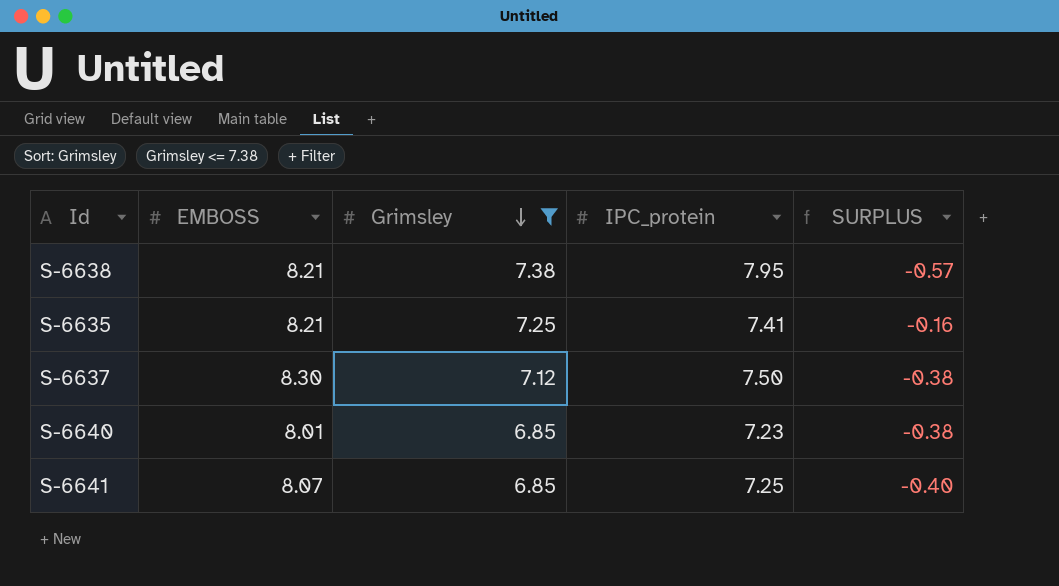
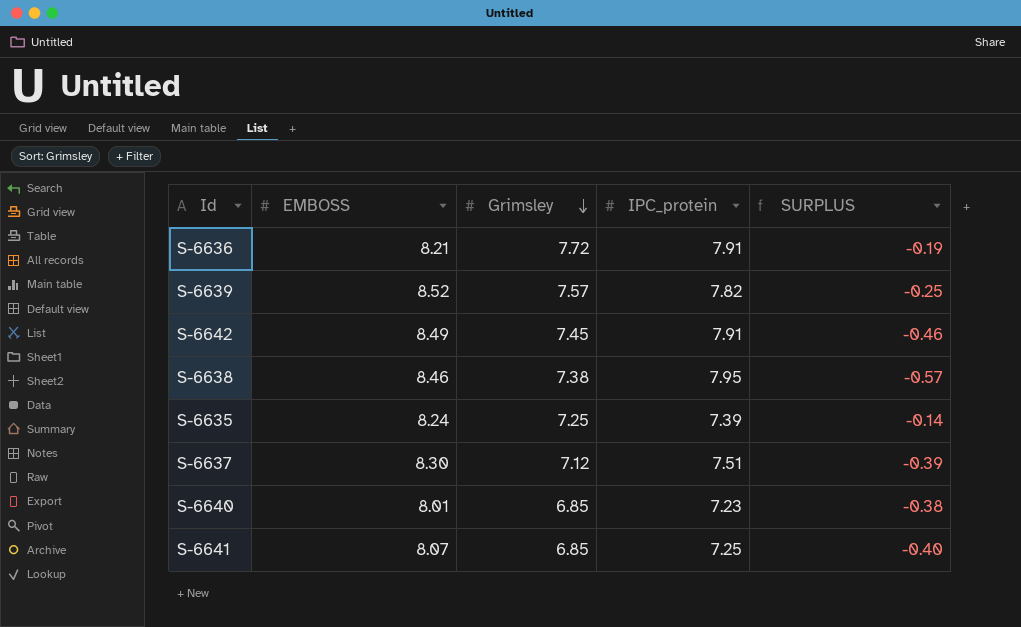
filter: Grimsley <= 7.38 -> none
S-6638 | EMBOSS: 8.21 -> 8.46
S-6635 | EMBOSS: 8.21 -> 8.24
S-6635 | IPC_protein: 7.41 -> 7.39
S-6635 | SURPLUS: -0.16 -> -0.14
S-6637 | IPC_protein: 7.50 -> 7.51
S-6637 | SURPLUS: -0.38 -> -0.39

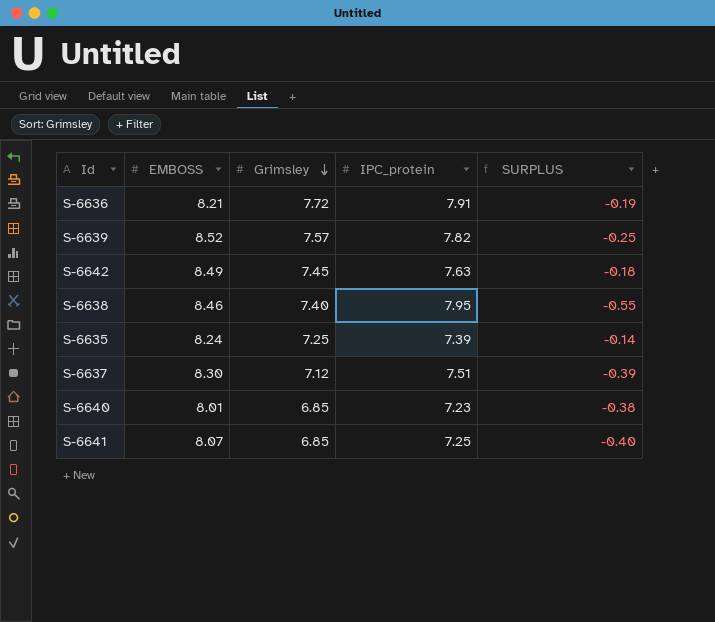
S-6642 | IPC_protein: 7.91 -> 7.63
S-6642 | SURPLUS: -0.46 -> -0.18
S-6638 | Grimsley: 7.38 -> 7.40
S-6638 | SURPLUS: -0.57 -> -0.55

